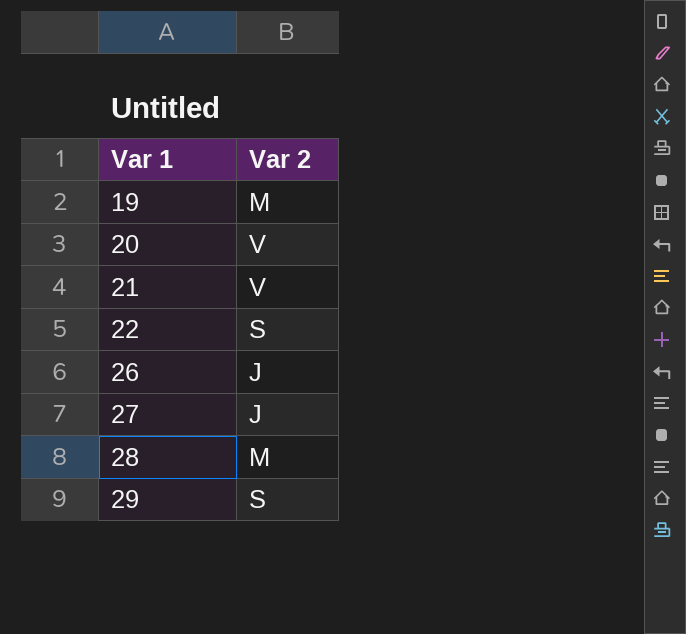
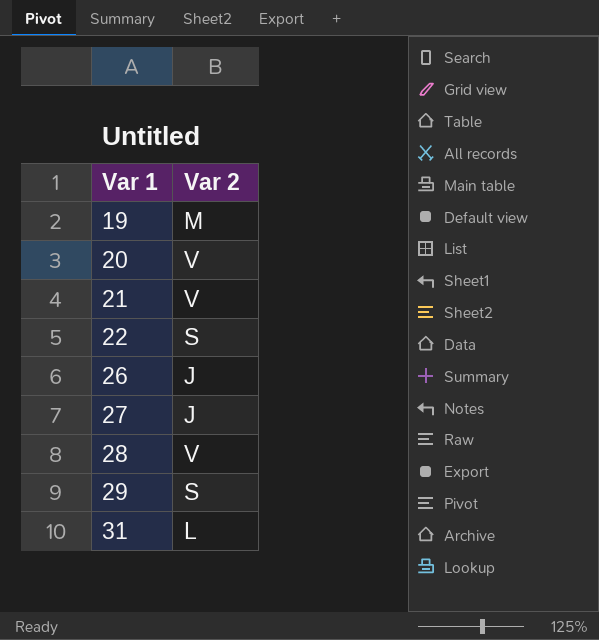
28 | Var 2: M -> V
row 31: none -> L

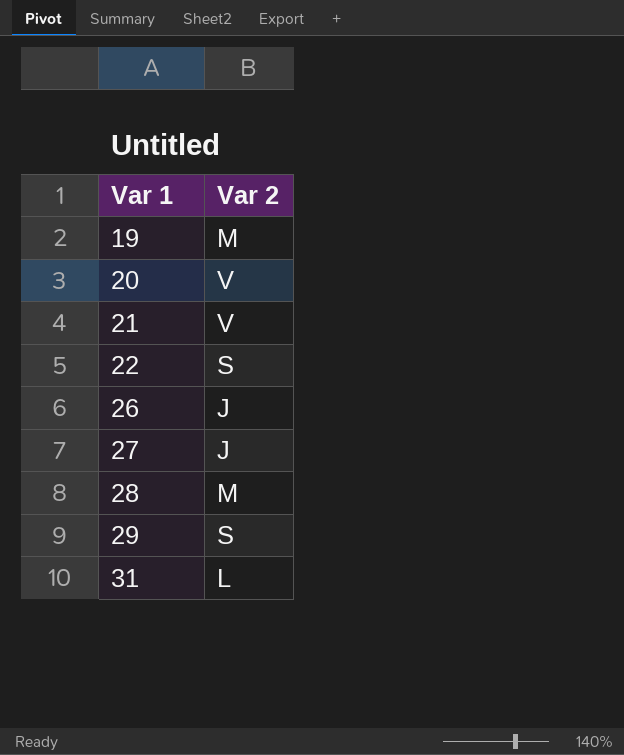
28 | Var 2: V -> M

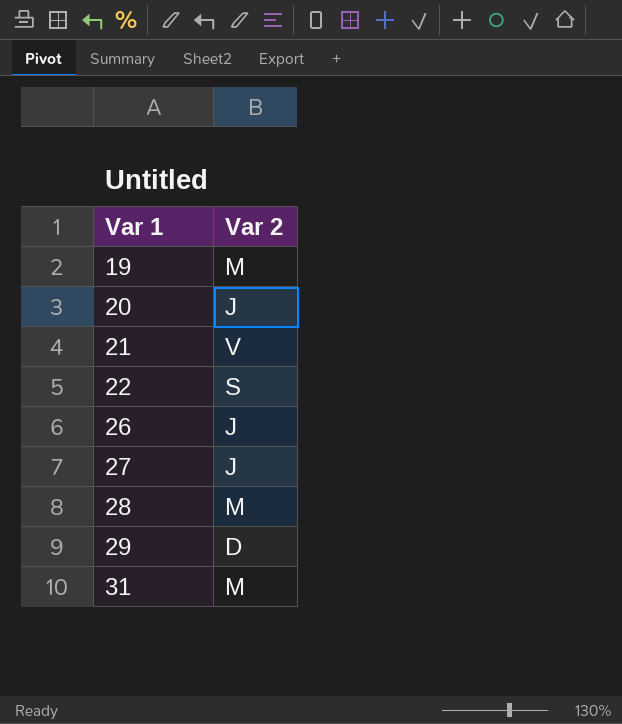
20 | Var 2: V -> J
29 | Var 2: S -> D
31 | Var 2: L -> M

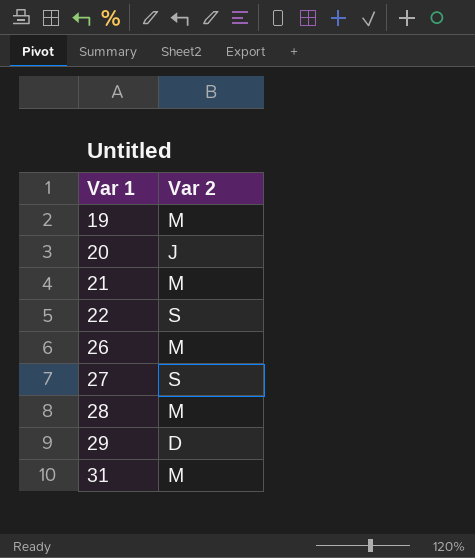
21 | Var 2: V -> M
26 | Var 2: J -> M
27 | Var 2: J -> S

